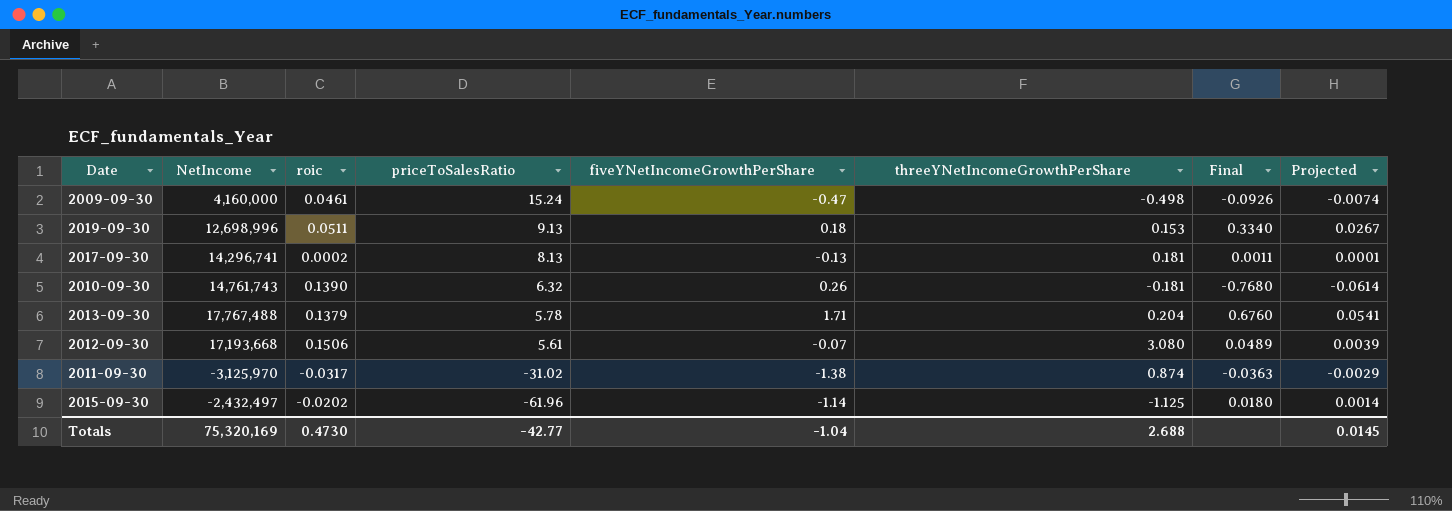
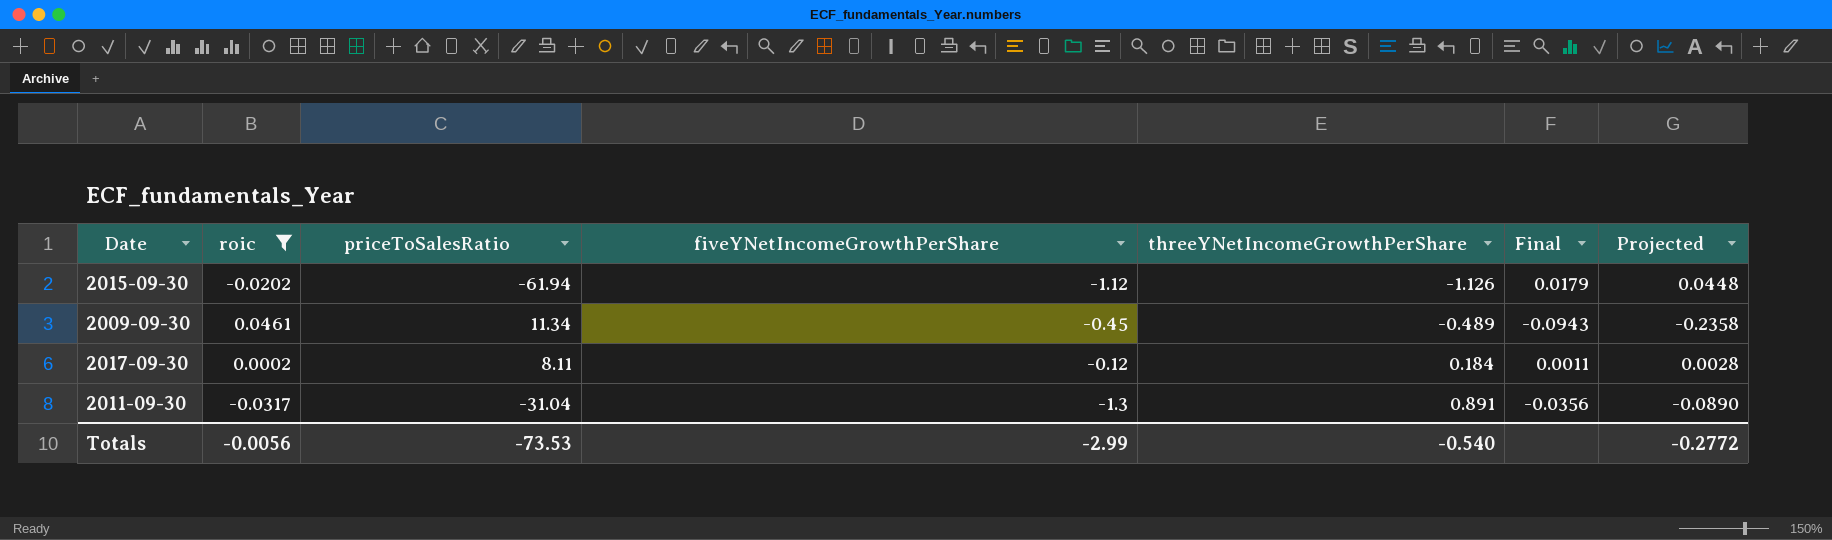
filter: none -> roic <= 0.0461
row order: priceToSalesRatio descending -> threeYNetIncomeGrowthPerShare ascending
column NetIncome | position: 2 -> none
column Projected | formula: [Final] * 0.08 -> [Final] * 2.5
2015-09-30 | priceToSalesRatio: -61.96 -> -61.94
2015-09-30 | fiveYNetIncomeGrowthPerShare: -1.14 -> -1.12
2015-09-30 | threeYNetIncomeGrowthPerShare: -1.125 -> -1.126
2015-09-30 | Final: 0.0180 -> 0.0179
2009-09-30 | priceToSalesRatio: 15.24 -> 11.34
2009-09-30 | fiveYNetIncomeGrowthPerShare: -0.47 -> -0.45
2009-09-30 | threeYNetIncomeGrowthPerShare: -0.498 -> -0.489
2009-09-30 | Final: -0.0926 -> -0.0943
2017-09-30 | priceToSalesRatio: 8.13 -> 8.11
2017-09-30 | fiveYNetIncomeGrowthPerShare: -0.13 -> -0.12
2017-09-30 | threeYNetIncomeGrowthPerShare: 0.181 -> 0.184
2011-09-30 | priceToSalesRatio: -31.02 -> -31.04
2011-09-30 | fiveYNetIncomeGrowthPerShare: -1.38 -> -1.3
2011-09-30 | threeYNetIncomeGrowthPerShare: 0.874 -> 0.891
2011-09-30 | Final: -0.0363 -> -0.0356
Totals | roic: 0.4730 -> -0.0056
Totals | priceToSalesRatio: -42.77 -> -73.53
Totals | fiveYNetIncomeGrowthPerShare: -1.04 -> -2.99
Totals | threeYNetIncomeGrowthPerShare: 2.688 -> -0.540
Totals | Projected: 0.0145 -> -0.2772

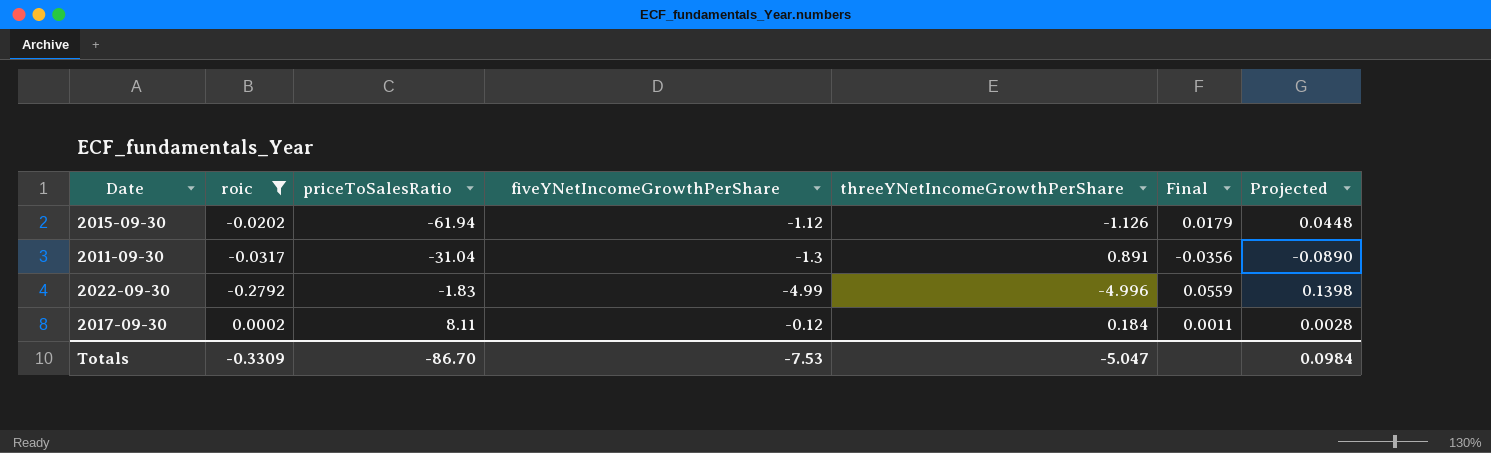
row order: threeYNetIncomeGrowthPerShare ascending -> priceToSalesRatio ascending
row 2009-09-30: 0.0461 | 11.34 | -0.45 | -0.489 | -0.0943 | -0.2358 -> none
row 2022-09-30: none -> -0.2792 | -1.83 | -4.99 | -4.996 | 0.0559 | 0.1398
Totals | roic: -0.0056 -> -0.3309
Totals | priceToSalesRatio: -73.53 -> -86.70
Totals | fiveYNetIncomeGrowthPerShare: -2.99 -> -7.53
Totals | threeYNetIncomeGrowthPerShare: -0.540 -> -5.047
Totals | Projected: -0.2772 -> 0.0984

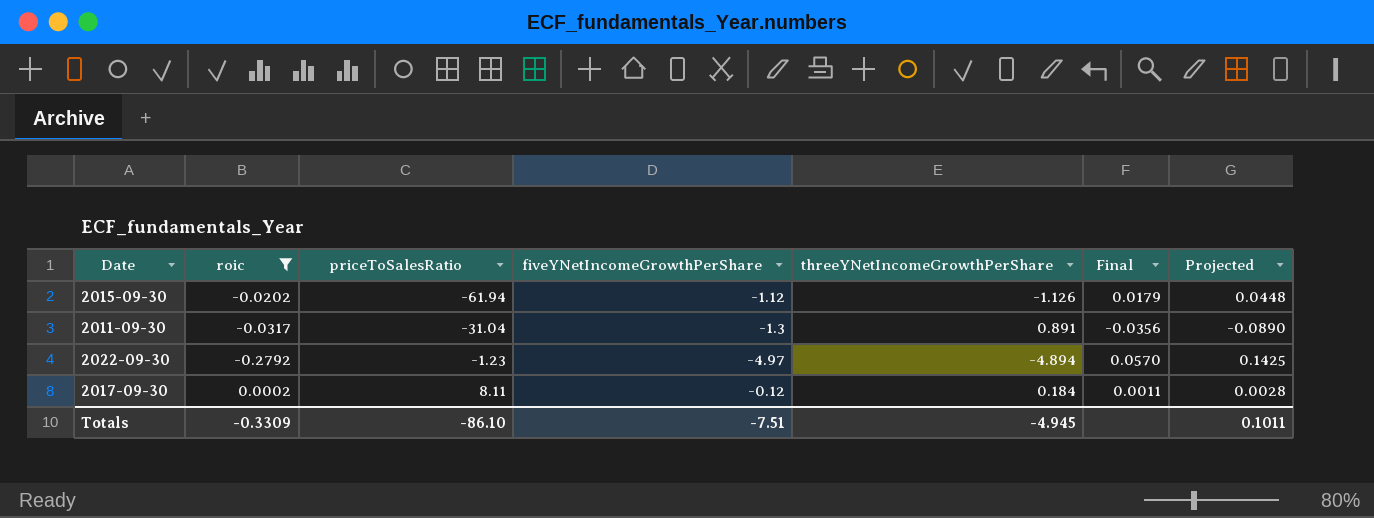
2022-09-30 | priceToSalesRatio: -1.83 -> -1.23
2022-09-30 | fiveYNetIncomeGrowthPerShare: -4.99 -> -4.97
2022-09-30 | threeYNetIncomeGrowthPerShare: -4.996 -> -4.894
2022-09-30 | Final: 0.0559 -> 0.0570
2022-09-30 | Projected: 0.1398 -> 0.1425
Totals | priceToSalesRatio: -86.70 -> -86.10
Totals | fiveYNetIncomeGrowthPerShare: -7.53 -> -7.51
Totals | threeYNetIncomeGrowthPerShare: -5.047 -> -4.945
Totals | Projected: 0.0984 -> 0.1011

